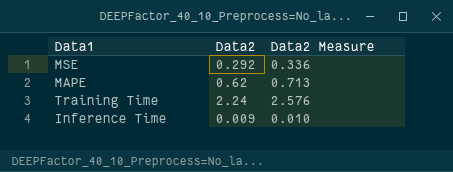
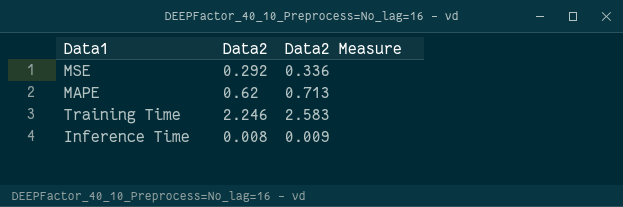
Training Time | Data2: 2.24 -> 2.246
Training Time | Data2 Measure: 2.576 -> 2.583
Inference Time | Data2: 0.009 -> 0.008
Inference Time | Data2 Measure: 0.010 -> 0.009

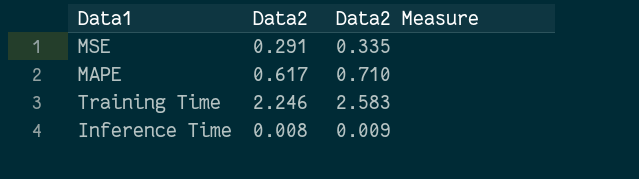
MSE | Data2: 0.292 -> 0.291
MSE | Data2 Measure: 0.336 -> 0.335
MAPE | Data2: 0.62 -> 0.617
MAPE | Data2 Measure: 0.713 -> 0.710

